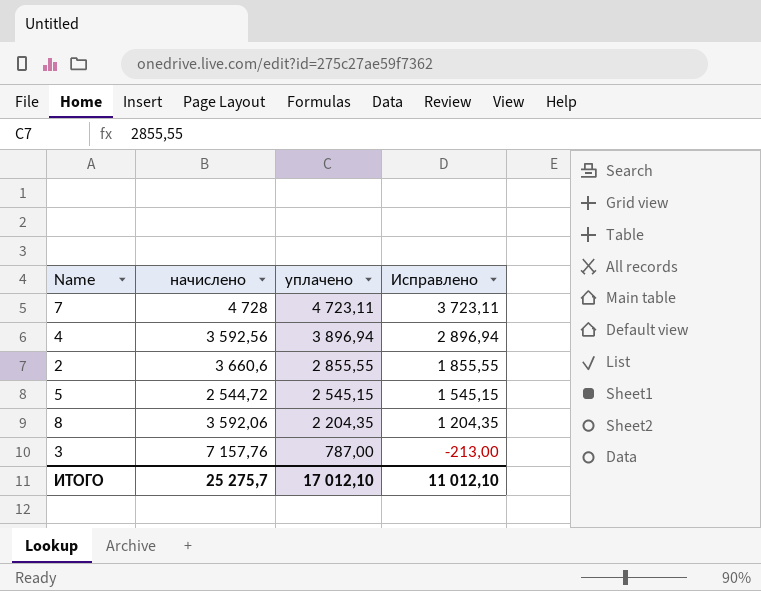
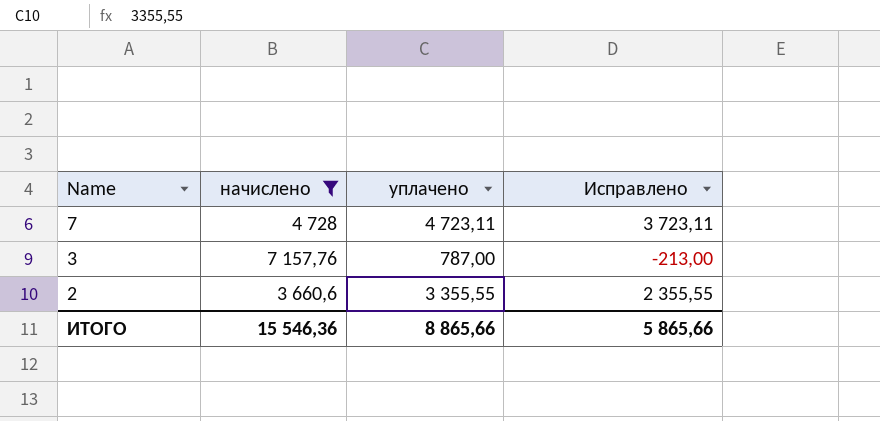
filter: none -> начислено >= 3 660,6
row order: уплачено descending -> Name descending
2 | уплачено: 2 855,55 -> 3 355,55
2 | Исправлено: 1 855,55 -> 2 355,55
ИТОГО | начислено: 25 275,7 -> 15 546,36
ИТОГО | уплачено: 17 012,10 -> 8 865,66
ИТОГО | Исправлено: 11 012,10 -> 5 865,66

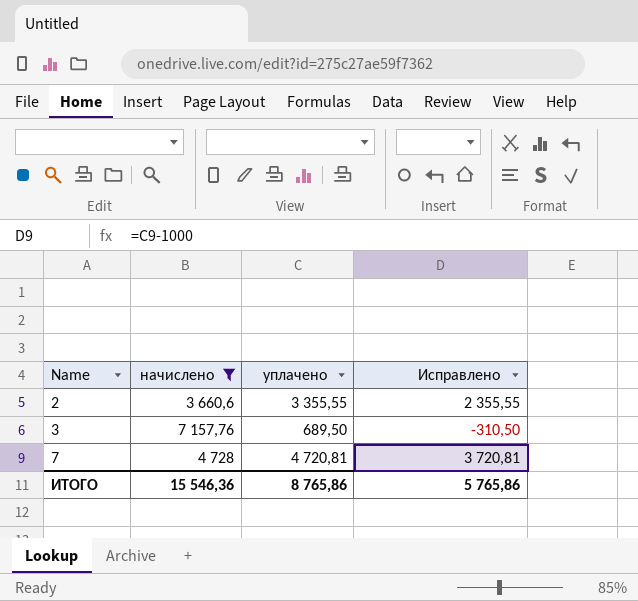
row order: Name descending -> Name ascending
3 | уплачено: 787,00 -> 689,50
3 | Исправлено: -213,00 -> -310,50
7 | уплачено: 4 723,11 -> 4 720,81
7 | Исправлено: 3 723,11 -> 3 720,81
ИТОГО | уплачено: 8 865,66 -> 8 765,86
ИТОГО | Исправлено: 5 865,66 -> 5 765,86

